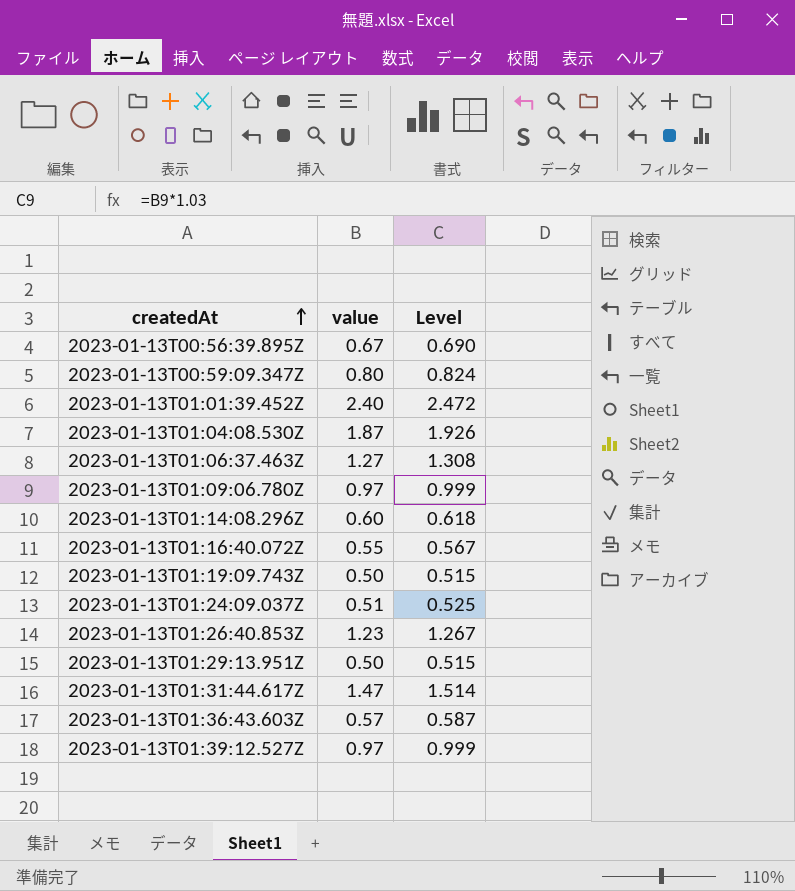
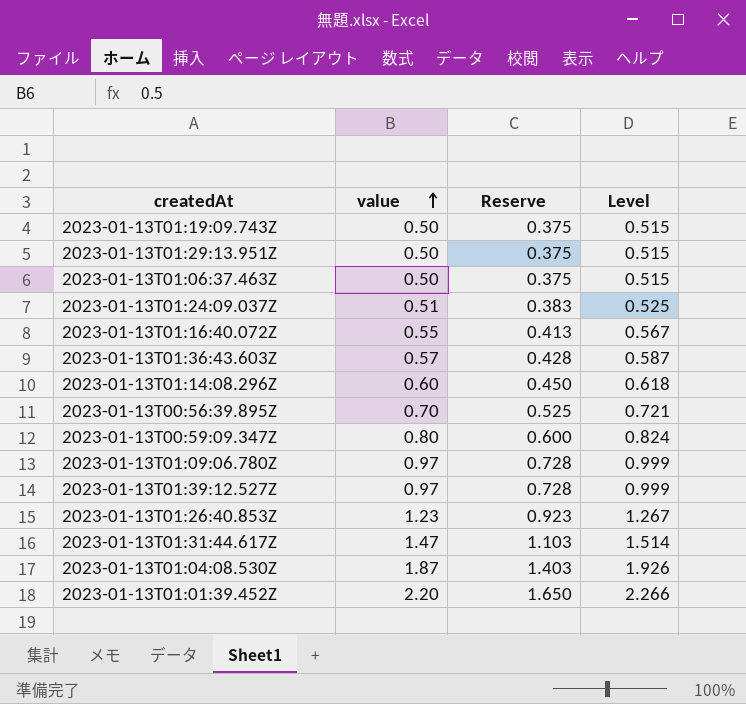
row order: createdAt ascending -> value ascending
column Reserve | formula: none -> [value] * 0.75
2023-01-13T01:06:37.463Z | value: 1.27 -> 0.50
2023-01-13T01:06:37.463Z | Level: 1.308 -> 0.515
2023-01-13T00:56:39.895Z | value: 0.67 -> 0.70
2023-01-13T00:56:39.895Z | Level: 0.690 -> 0.721
2023-01-13T01:01:39.452Z | value: 2.40 -> 2.20
2023-01-13T01:01:39.452Z | Level: 2.472 -> 2.266

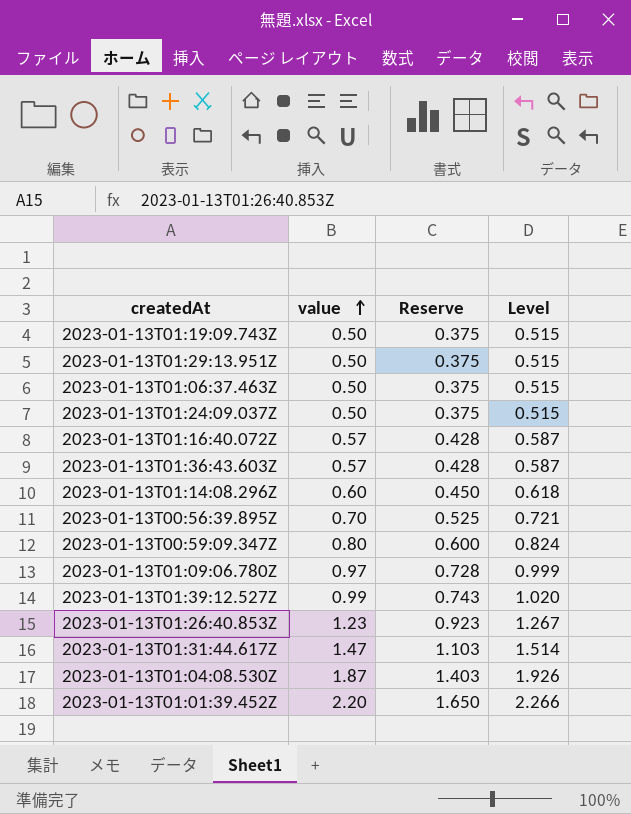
2023-01-13T01:24:09.037Z | value: 0.51 -> 0.50
2023-01-13T01:24:09.037Z | Reserve: 0.383 -> 0.375
2023-01-13T01:24:09.037Z | Level: 0.525 -> 0.515
2023-01-13T01:16:40.072Z | value: 0.55 -> 0.57
2023-01-13T01:16:40.072Z | Reserve: 0.413 -> 0.428
2023-01-13T01:16:40.072Z | Level: 0.567 -> 0.587
2023-01-13T01:39:12.527Z | value: 0.97 -> 0.99
2023-01-13T01:39:12.527Z | Reserve: 0.728 -> 0.743
2023-01-13T01:39:12.527Z | Level: 0.999 -> 1.020

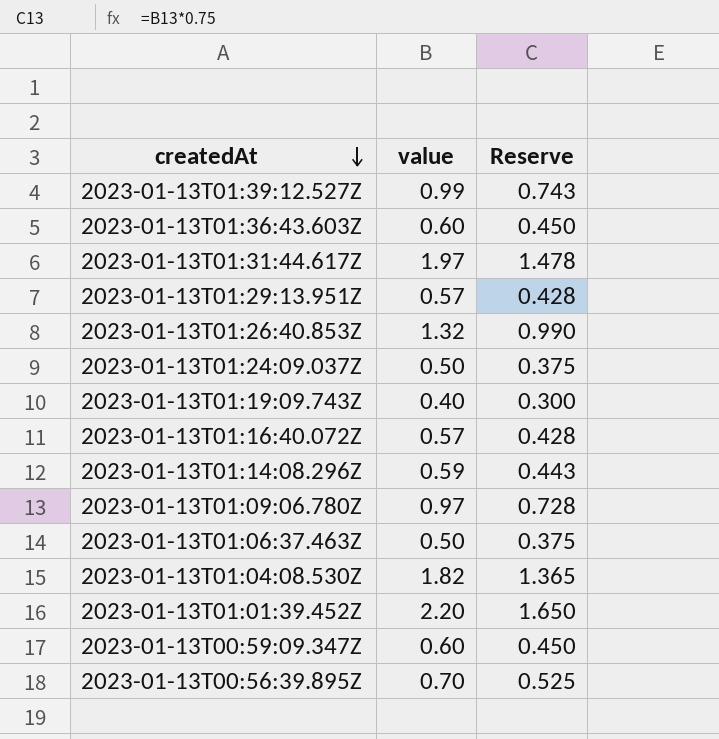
row order: value ascending -> createdAt descending
column Level | formula: [value] * 1.03 -> none
2023-01-13T01:36:43.603Z | value: 0.57 -> 0.60
2023-01-13T01:36:43.603Z | Reserve: 0.428 -> 0.450
2023-01-13T01:31:44.617Z | value: 1.47 -> 1.97
2023-01-13T01:31:44.617Z | Reserve: 1.103 -> 1.478
2023-01-13T01:29:13.951Z | value: 0.50 -> 0.57
2023-01-13T01:29:13.951Z | Reserve: 0.375 -> 0.428
2023-01-13T01:26:40.853Z | value: 1.23 -> 1.32
2023-01-13T01:26:40.853Z | Reserve: 0.923 -> 0.990
2023-01-13T01:19:09.743Z | value: 0.50 -> 0.40
2023-01-13T01:19:09.743Z | Reserve: 0.375 -> 0.300
2023-01-13T01:14:08.296Z | value: 0.60 -> 0.59
2023-01-13T01:14:08.296Z | Reserve: 0.450 -> 0.443
2023-01-13T01:04:08.530Z | value: 1.87 -> 1.82
2023-01-13T01:04:08.530Z | Reserve: 1.403 -> 1.365
2023-01-13T00:59:09.347Z | value: 0.80 -> 0.60
2023-01-13T00:59:09.347Z | Reserve: 0.600 -> 0.450

